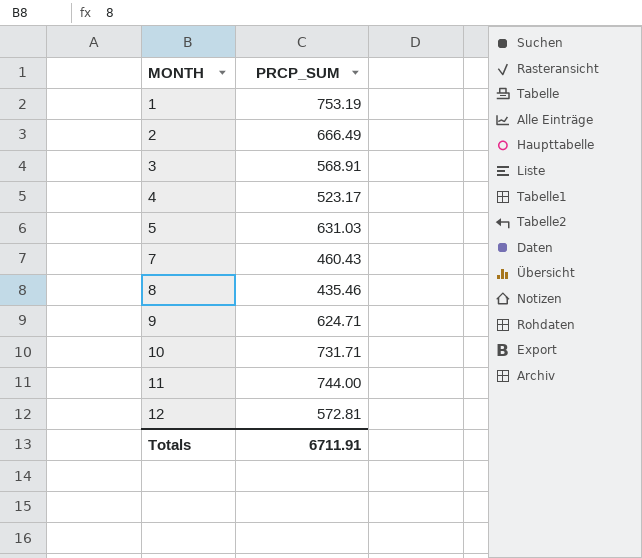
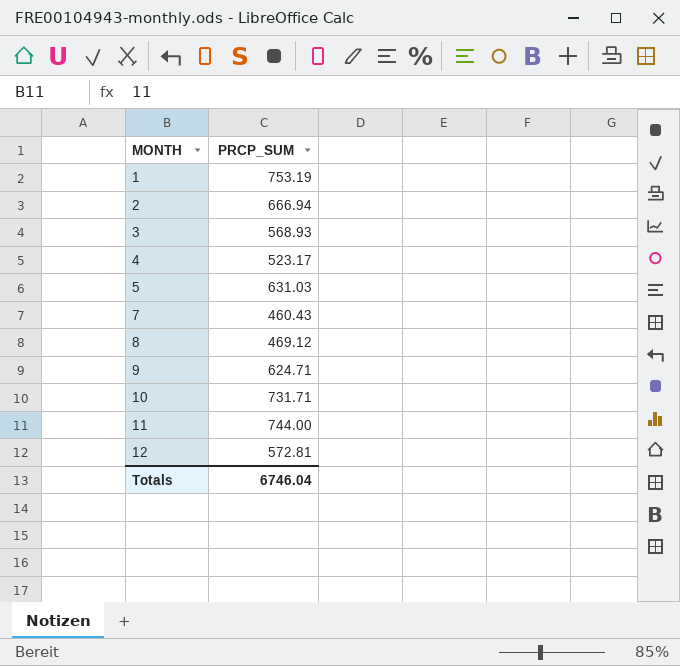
2 | PRCP_SUM: 666.49 -> 666.94
3 | PRCP_SUM: 568.91 -> 568.93
8 | PRCP_SUM: 435.46 -> 469.12
Totals | PRCP_SUM: 6711.91 -> 6746.04

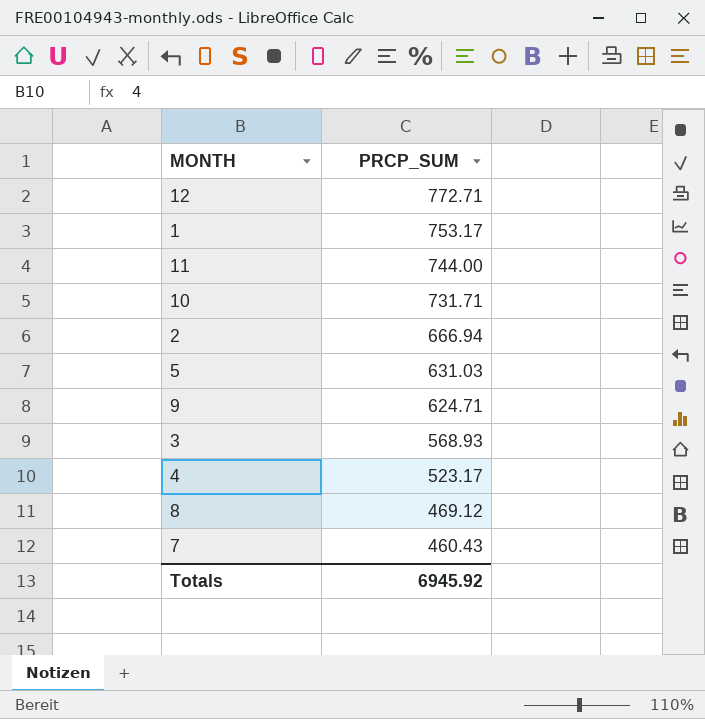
row order: MONTH ascending -> PRCP_SUM descending
12 | PRCP_SUM: 572.81 -> 772.71
1 | PRCP_SUM: 753.19 -> 753.17
Totals | PRCP_SUM: 6746.04 -> 6945.92

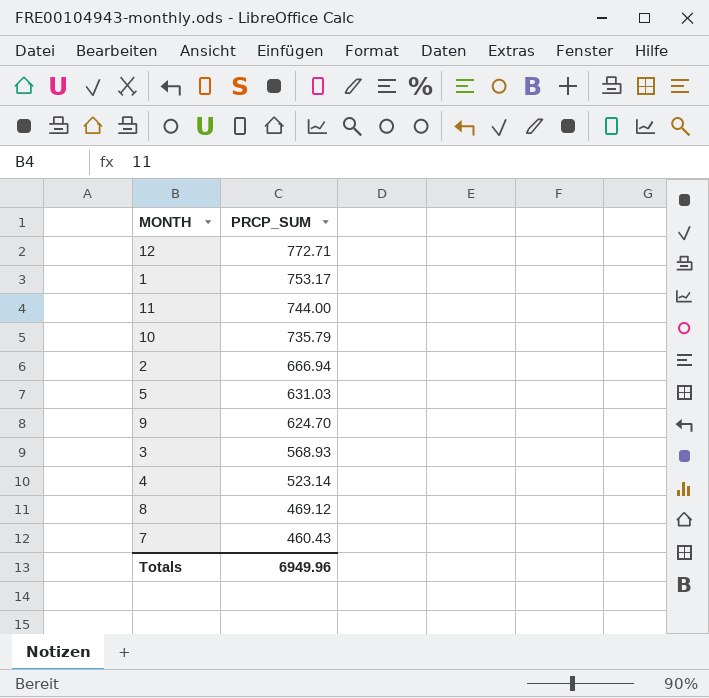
10 | PRCP_SUM: 731.71 -> 735.79
9 | PRCP_SUM: 624.71 -> 624.70
4 | PRCP_SUM: 523.17 -> 523.14
Totals | PRCP_SUM: 6945.92 -> 6949.96

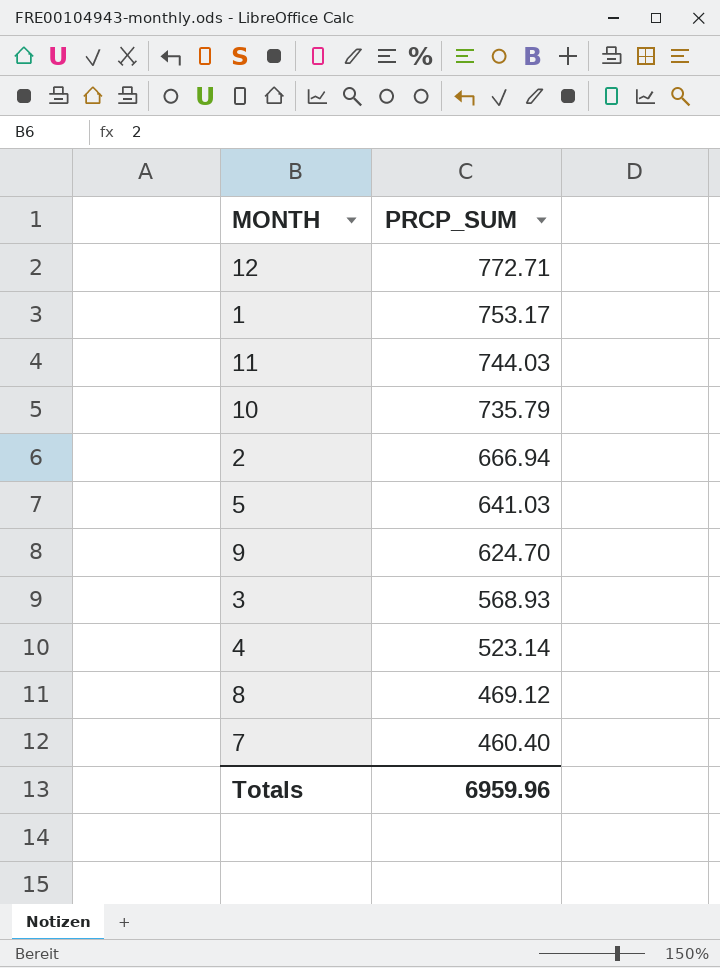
11 | PRCP_SUM: 744.00 -> 744.03
5 | PRCP_SUM: 631.03 -> 641.03
7 | PRCP_SUM: 460.43 -> 460.40
Totals | PRCP_SUM: 6949.96 -> 6959.96

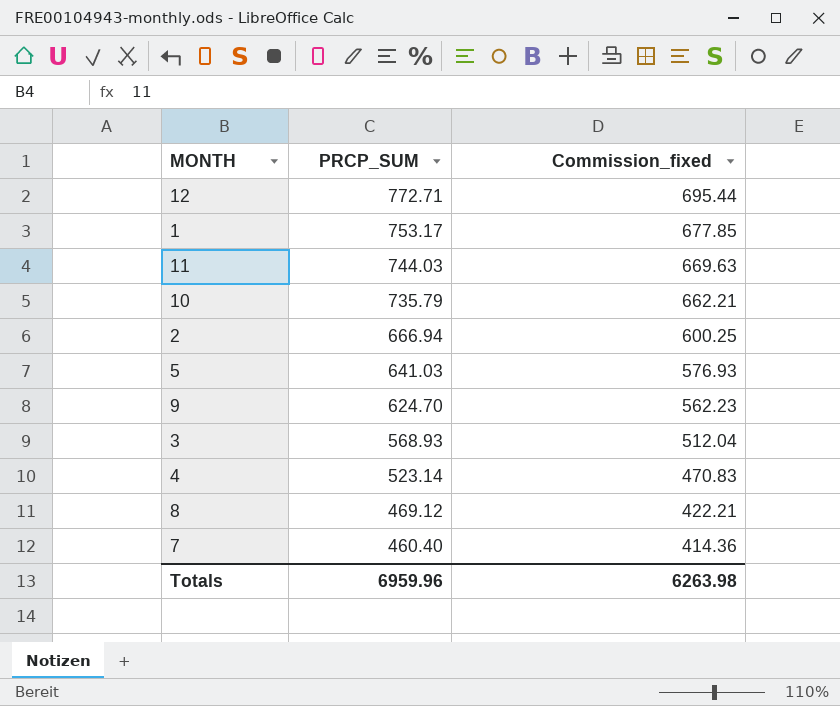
column Commission_fixed | formula: none -> [PRCP_SUM] * 0.9

